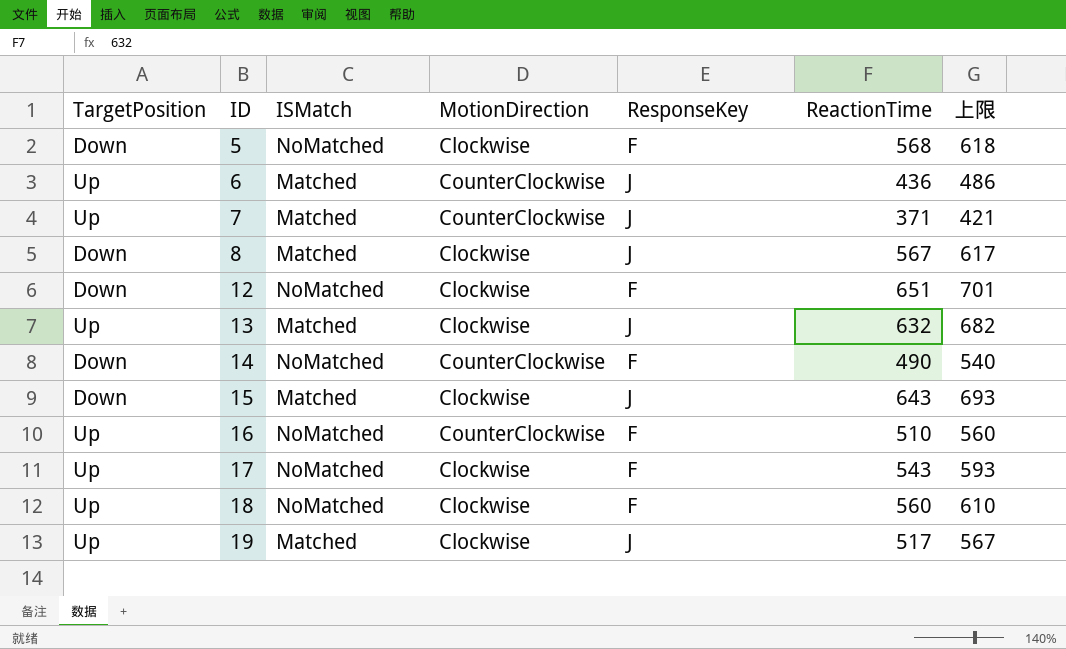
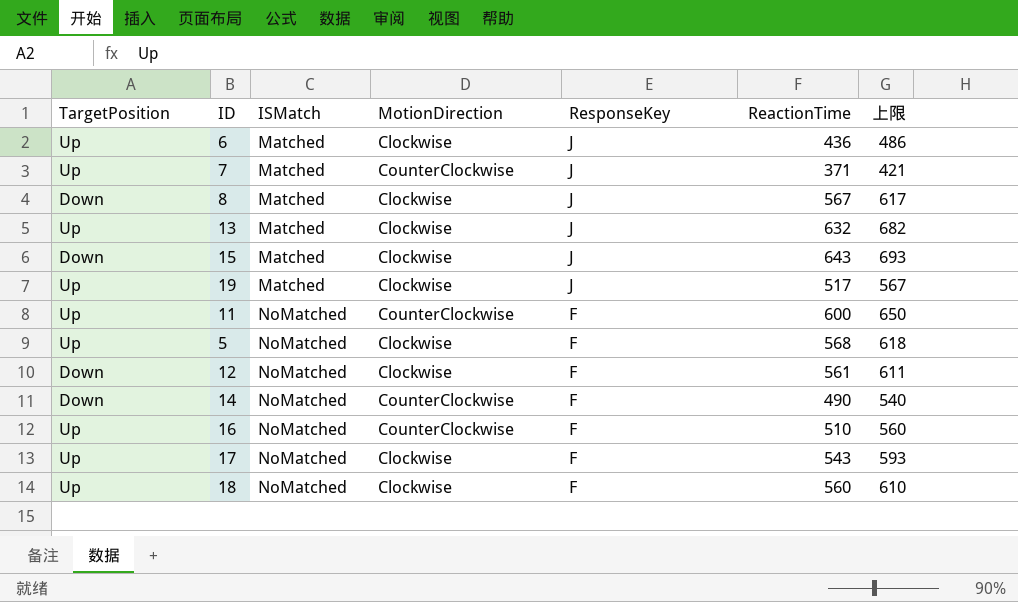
row order: ID ascending -> ISMatch ascending
6 | MotionDirection: CounterClockwise -> Clockwise
row 11: none -> Up | NoMatched | CounterClockwise | F | 600 | 650
5 | TargetPosition: Down -> Up
12 | ReactionTime: 651 -> 561
12 | 上限: 701 -> 611

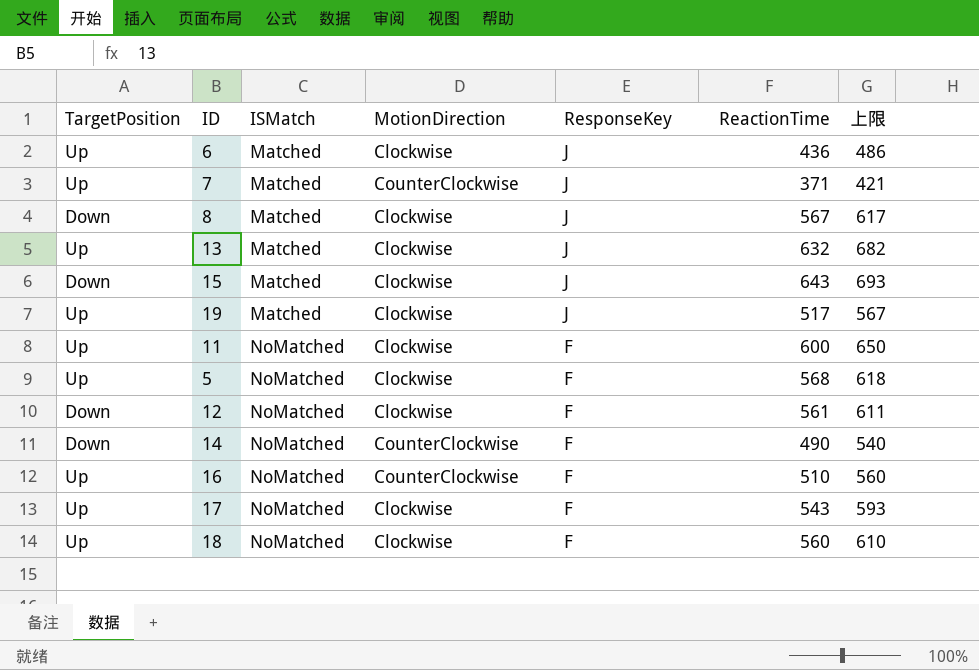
11 | MotionDirection: CounterClockwise -> Clockwise

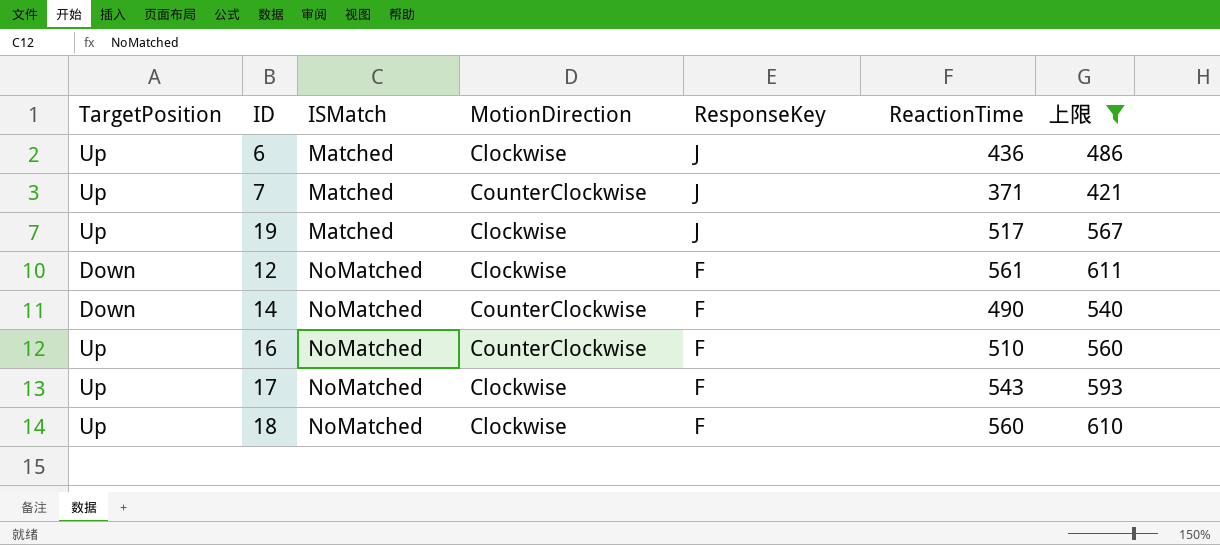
filter: none -> 上限 <= 611

